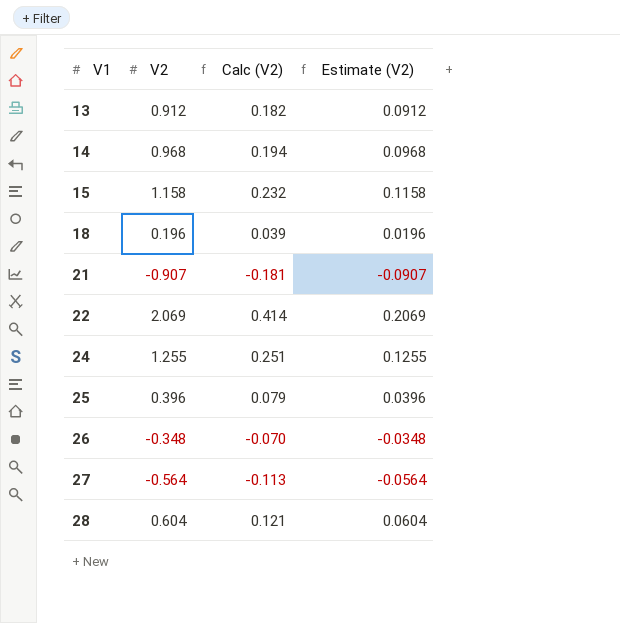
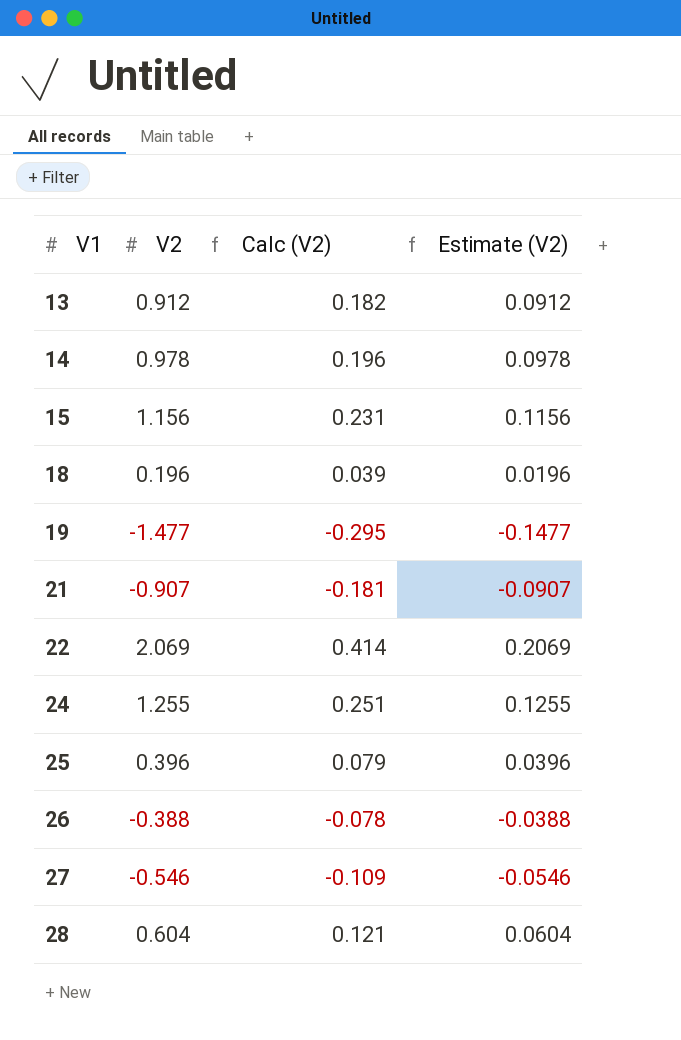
14 | V2: 0.968 -> 0.978
14 | Calc (V2): 0.194 -> 0.196
14 | Estimate (V2): 0.0968 -> 0.0978
15 | V2: 1.158 -> 1.156
15 | Calc (V2): 0.232 -> 0.231
15 | Estimate (V2): 0.1158 -> 0.1156
row 19: none -> -1.477 | -0.295 | -0.1477
26 | V2: -0.348 -> -0.388
26 | Calc (V2): -0.070 -> -0.078
26 | Estimate (V2): -0.0348 -> -0.0388
27 | V2: -0.564 -> -0.546
27 | Calc (V2): -0.113 -> -0.109
27 | Estimate (V2): -0.0564 -> -0.0546

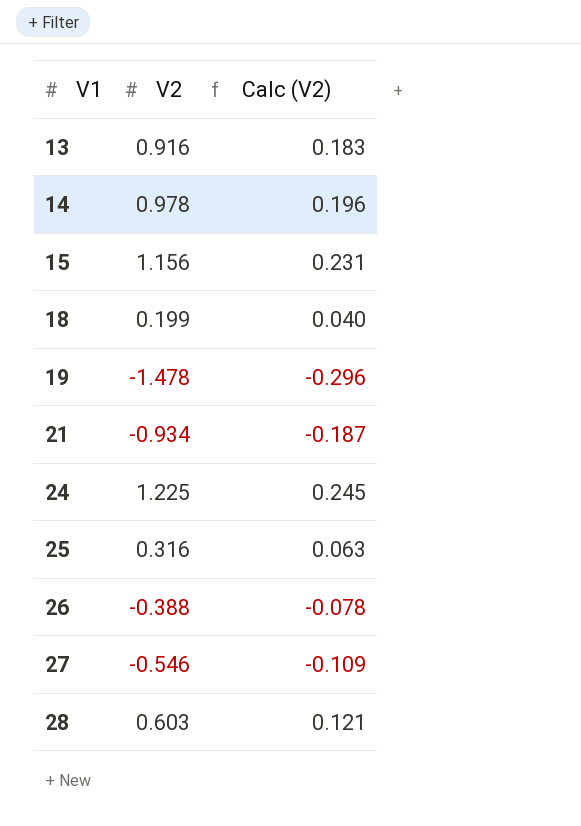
column Estimate (V2) | formula: [V2] * 0.1 -> none
row 22: 2.069 | 0.414 | 0.2069 -> none
13 | V2: 0.912 -> 0.916
13 | Calc (V2): 0.182 -> 0.183
18 | V2: 0.196 -> 0.199
18 | Calc (V2): 0.039 -> 0.040
19 | V2: -1.477 -> -1.478
19 | Calc (V2): -0.295 -> -0.296
21 | V2: -0.907 -> -0.934
21 | Calc (V2): -0.181 -> -0.187
24 | V2: 1.255 -> 1.225
24 | Calc (V2): 0.251 -> 0.245
25 | V2: 0.396 -> 0.316
25 | Calc (V2): 0.079 -> 0.063
28 | V2: 0.604 -> 0.603

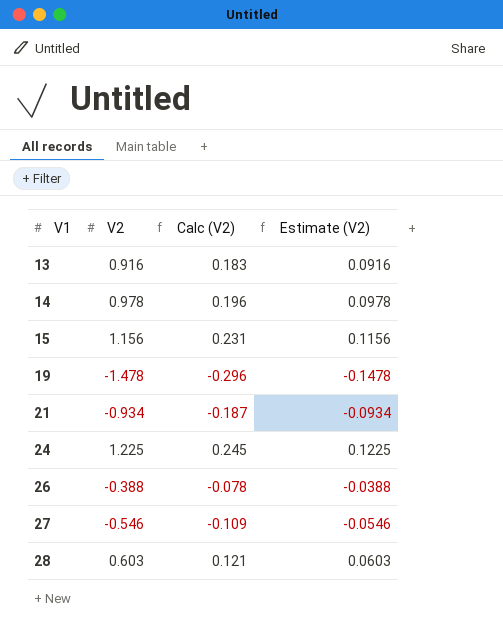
column Estimate (V2) | formula: none -> [V2] * 0.1
row 18: 0.199 | 0.040 -> none
row 25: 0.316 | 0.063 -> none

